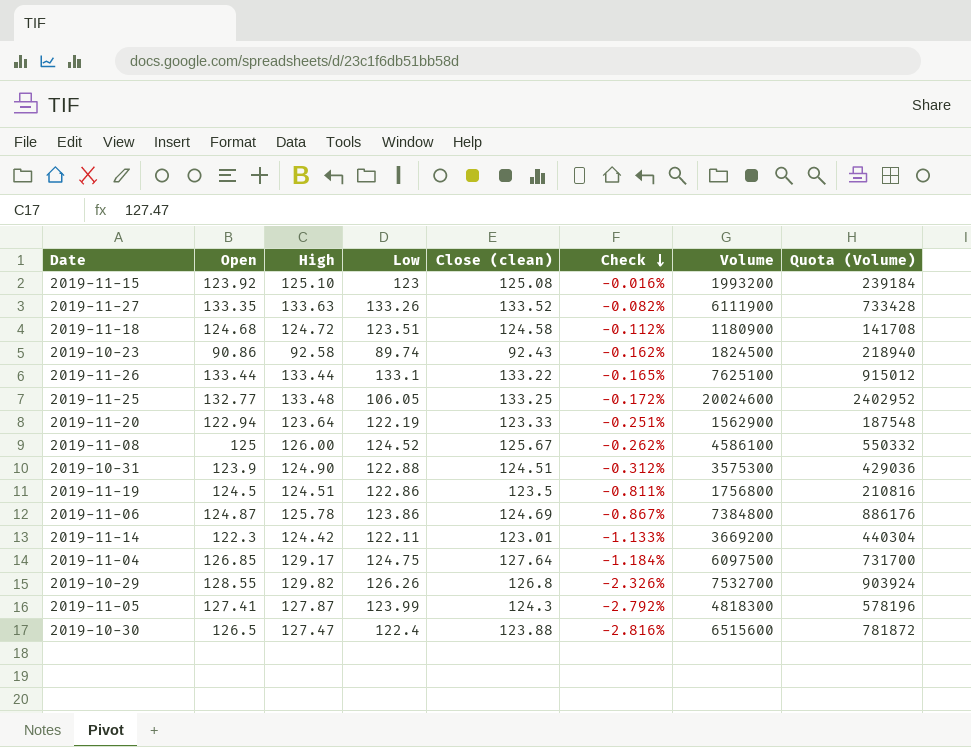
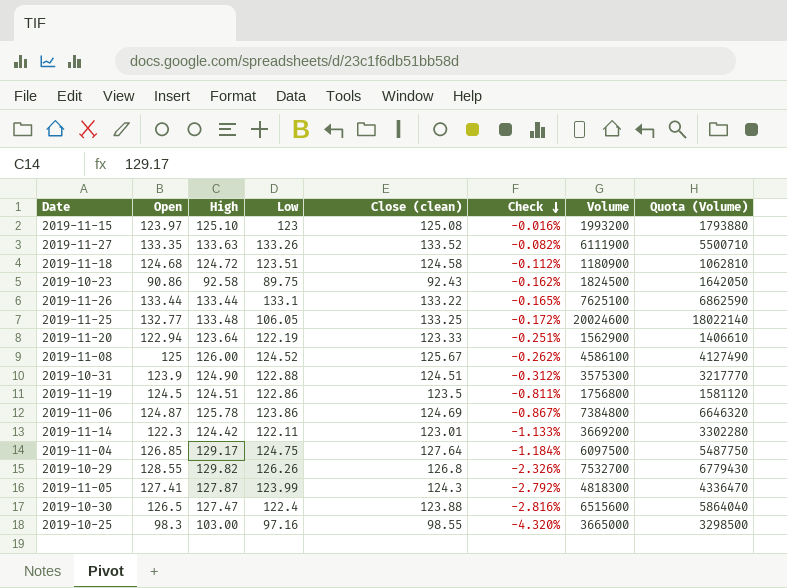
column Quota (Volume) | formula: [Volume] * 0.12 -> [Volume] * 0.9
2019-11-15 | Open: 123.92 -> 123.97
2019-10-23 | Low: 89.74 -> 89.75
row 2019-10-25: none -> 98.3 | 103.00 | 97.16 | 98.55 | -4.320% | 3665000 | 3298500

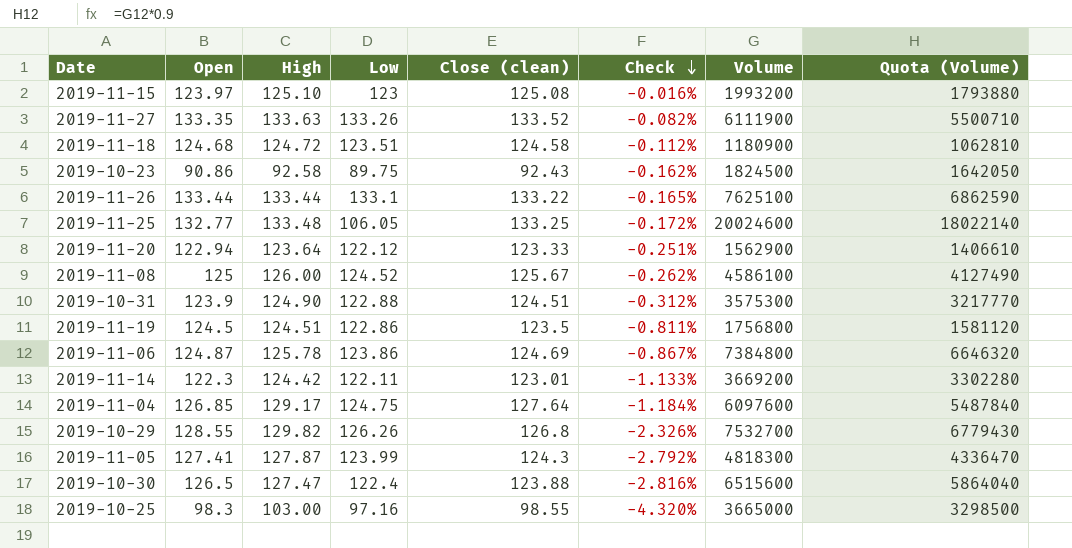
2019-11-20 | Low: 122.19 -> 122.12
2019-11-04 | Volume: 6097500 -> 6097600
2019-11-04 | Quota (Volume): 5487750 -> 5487840

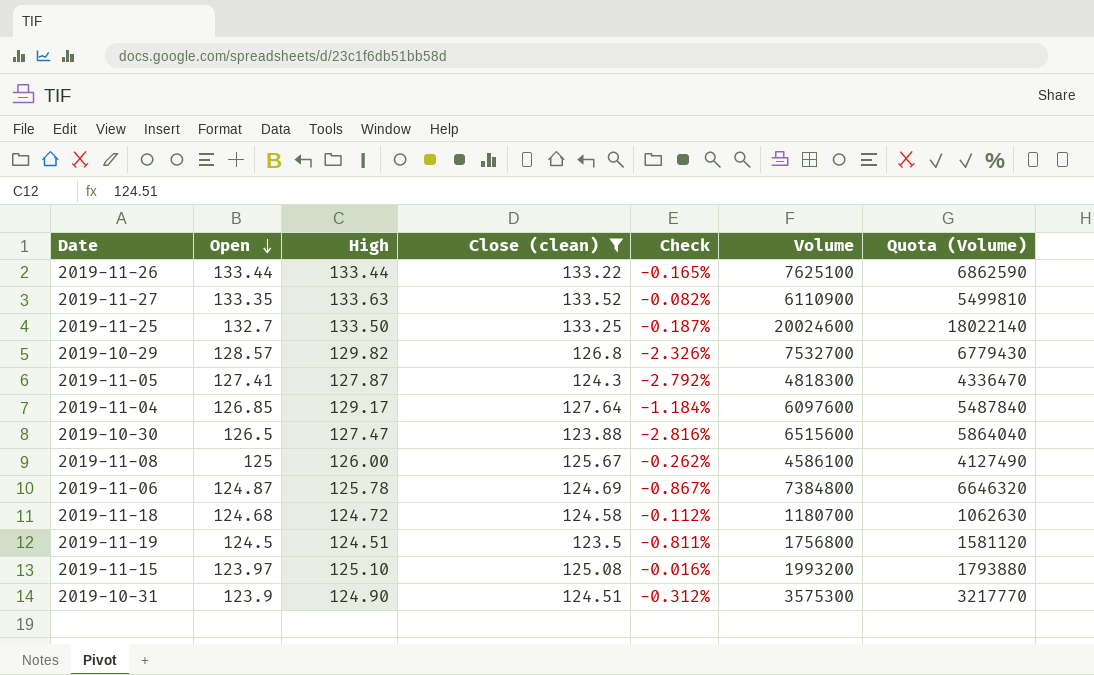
filter: none -> Close (clean) >= 123.5
row order: Check descending -> Open descending
column Low | position: 4 -> none
2019-11-27 | Volume: 6111900 -> 6110900
2019-11-27 | Quota (Volume): 5500710 -> 5499810
2019-11-25 | Open: 132.77 -> 132.7
2019-11-25 | High: 133.48 -> 133.50
2019-11-25 | Check: -0.172% -> -0.187%
2019-10-29 | Open: 128.55 -> 128.57
2019-11-18 | Volume: 1180900 -> 1180700
2019-11-18 | Quota (Volume): 1062810 -> 1062630

